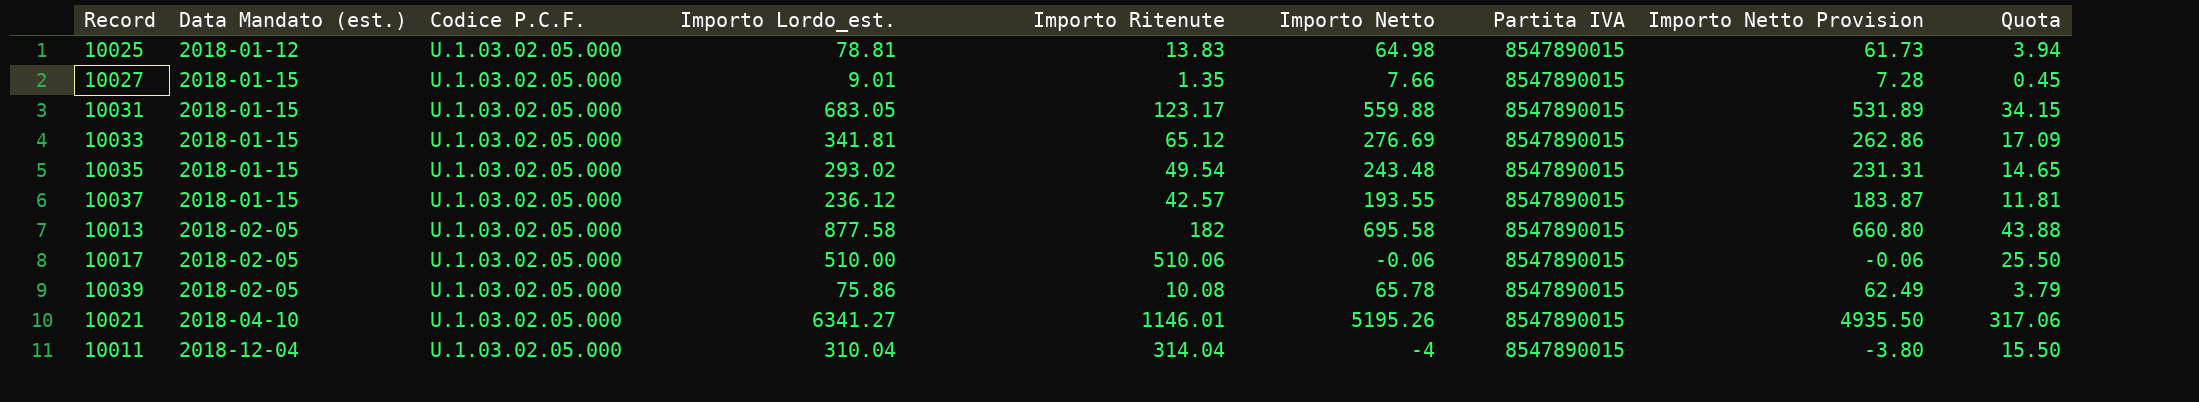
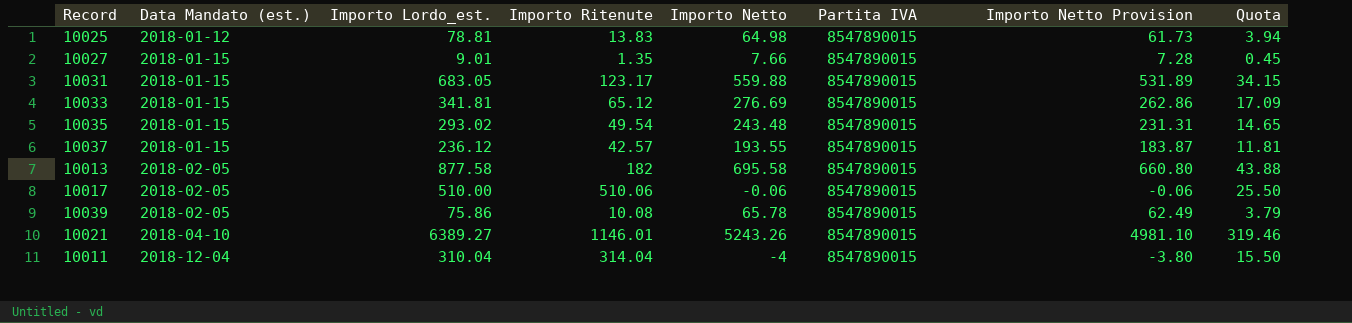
column Codice P.C.F. | position: 3 -> none
10021 | Importo Lordo_est.: 6341.27 -> 6389.27
10021 | Importo Netto: 5195.26 -> 5243.26
10021 | Importo Netto Provision: 4935.50 -> 4981.10
10021 | Quota: 317.06 -> 319.46

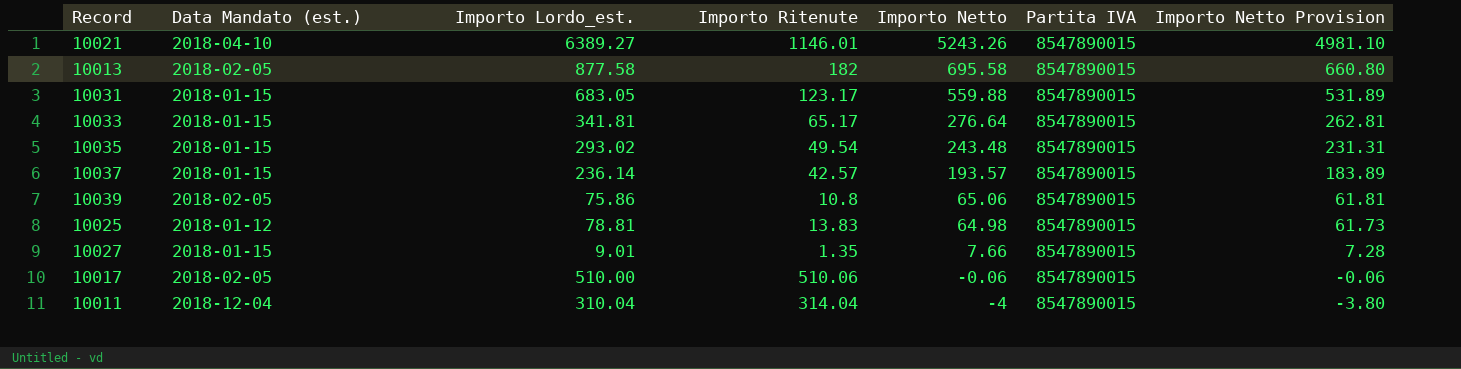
row order: Data Mandato (est.) ascending -> Importo Netto descending
column Quota | formula: [Importo Lordo_est.] * 0.05 -> none
10033 | Importo Ritenute: 65.12 -> 65.17
10033 | Importo Netto: 276.69 -> 276.64
10033 | Importo Netto Provision: 262.86 -> 262.81
10037 | Importo Lordo_est.: 236.12 -> 236.14
10037 | Importo Netto: 193.55 -> 193.57
10037 | Importo Netto Provision: 183.87 -> 183.89
10039 | Importo Ritenute: 10.08 -> 10.8
10039 | Importo Netto: 65.78 -> 65.06
10039 | Importo Netto Provision: 62.49 -> 61.81

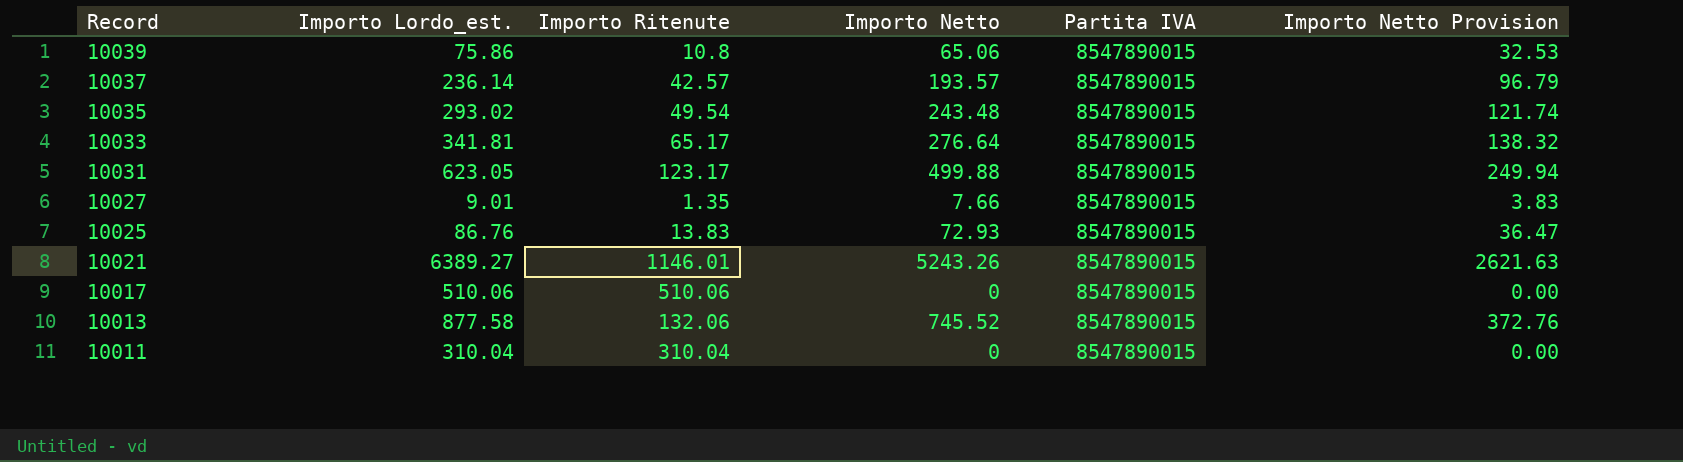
row order: Importo Netto descending -> Record descending
column Data Mandato (est.) | position: 2 -> none
column Importo Netto Provision | formula: [Importo Netto] * 0.95 -> [Importo Netto] * 0.5
10031 | Importo Lordo_est.: 683.05 -> 623.05
10031 | Importo Netto: 559.88 -> 499.88
10025 | Importo Lordo_est.: 78.81 -> 86.76
10025 | Importo Netto: 64.98 -> 72.93
10017 | Importo Lordo_est.: 510.00 -> 510.06
10017 | Importo Netto: -0.06 -> 0
10013 | Importo Ritenute: 182 -> 132.06
10013 | Importo Netto: 695.58 -> 745.52
10011 | Importo Ritenute: 314.04 -> 310.04
10011 | Importo Netto: -4 -> 0

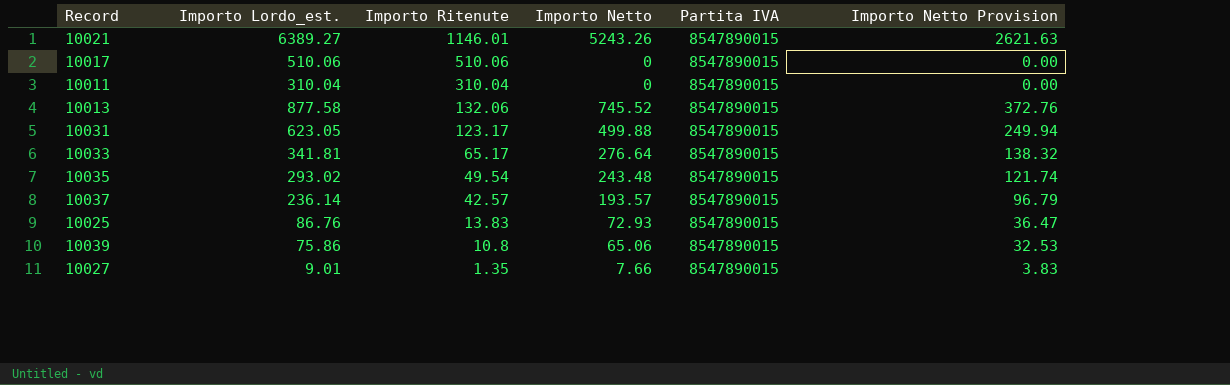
row order: Record descending -> Importo Ritenute descending

